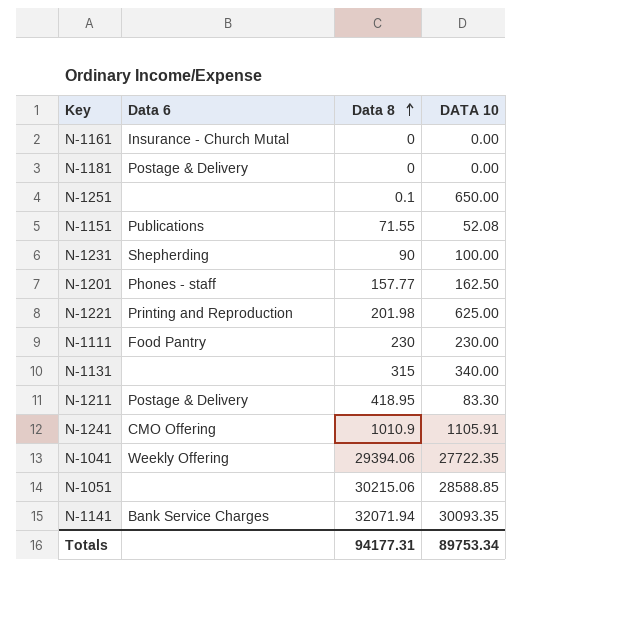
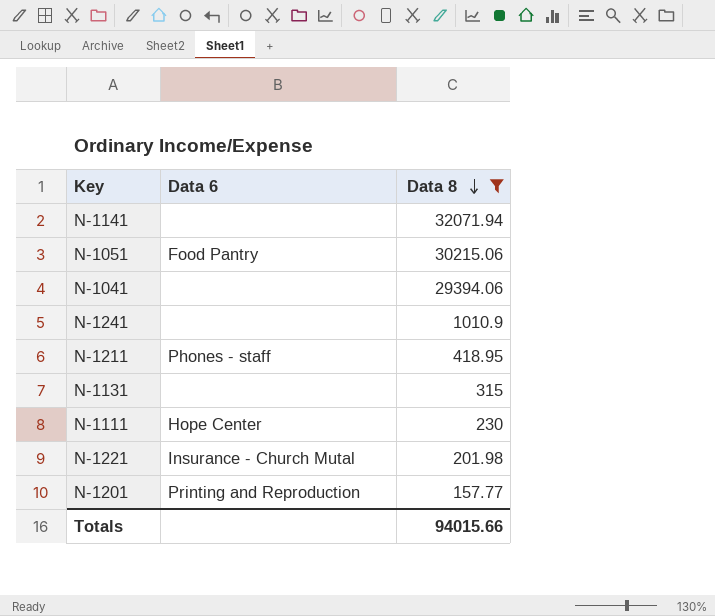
filter: none -> Data 8 >= 157.77
row order: Data 8 ascending -> Data 8 descending
column DATA 10 | position: 4 -> none
N-1141 | Data 6: Bank Service Charges -> none
N-1051 | Data 6: none -> Food Pantry
N-1041 | Data 6: Weekly Offering -> none
N-1241 | Data 6: CMO Offering -> none
N-1211 | Data 6: Postage & Delivery -> Phones - staff
N-1111 | Data 6: Food Pantry -> Hope Center
N-1221 | Data 6: Printing and Reproduction -> Insurance - Church Mutal
N-1201 | Data 6: Phones - staff -> Printing and Reproduction
Totals | Data 8: 94177.31 -> 94015.66

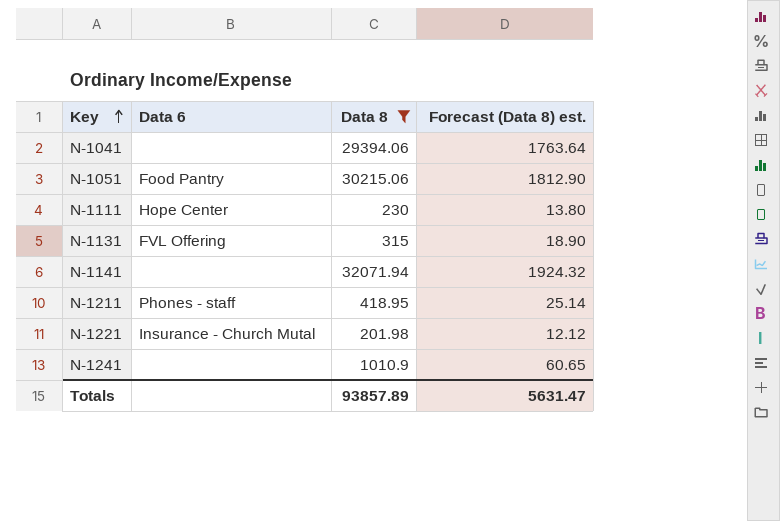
row order: Data 8 descending -> Key ascending
column Forecast (Data 8) est. | formula: none -> [Data 8] * 0.06
row N-1201: Printing and Reproduction | 157.77 -> none
N-1131 | Data 6: none -> FVL Offering
Totals | Data 8: 94015.66 -> 93857.89

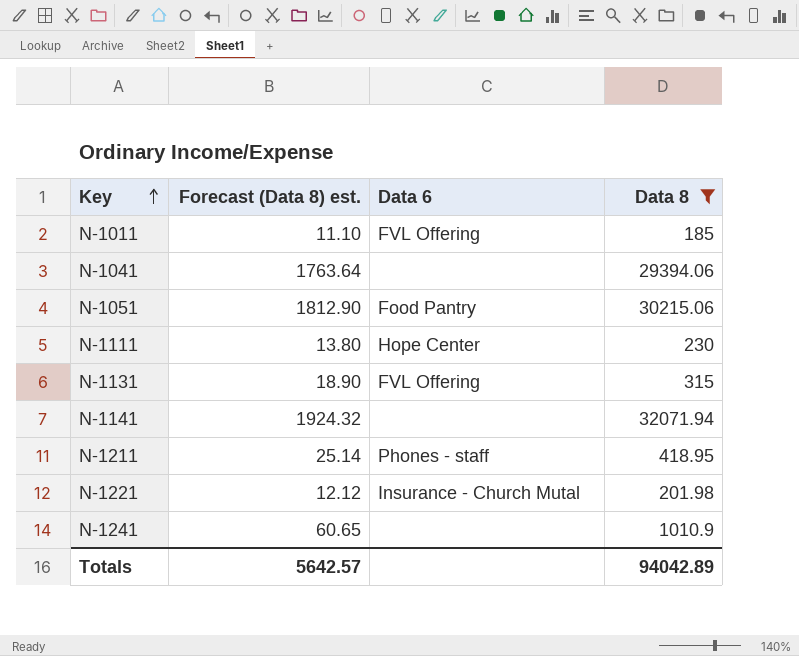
column Forecast (Data 8) est. | position: 4 -> 2
row N-1011: none -> 11.10 | FVL Offering | 185
Totals | Forecast (Data 8) est.: 5631.47 -> 5642.57
Totals | Data 8: 93857.89 -> 94042.89

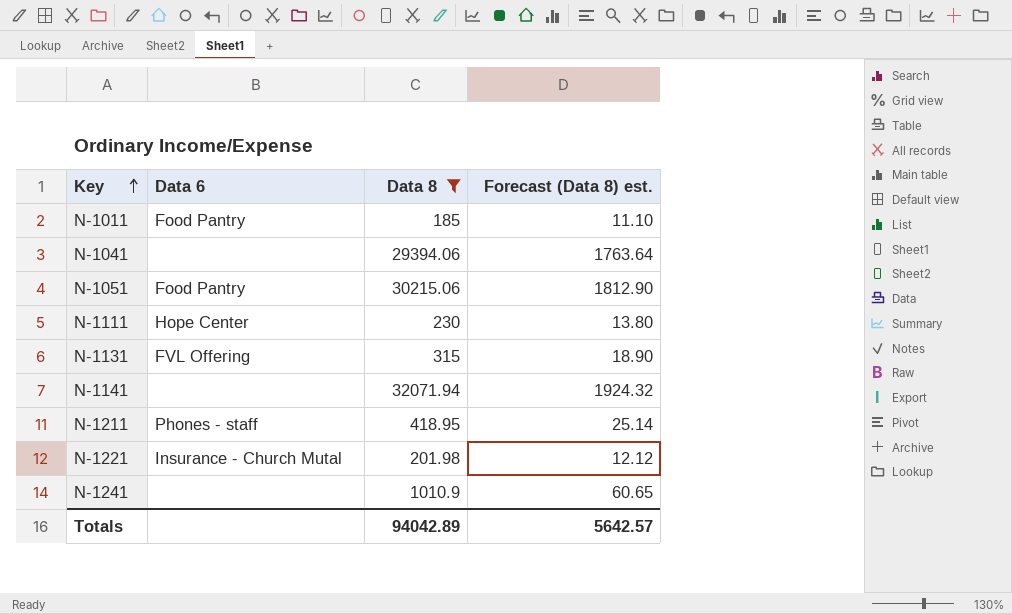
column Forecast (Data 8) est. | position: 2 -> 4
N-1011 | Data 6: FVL Offering -> Food Pantry

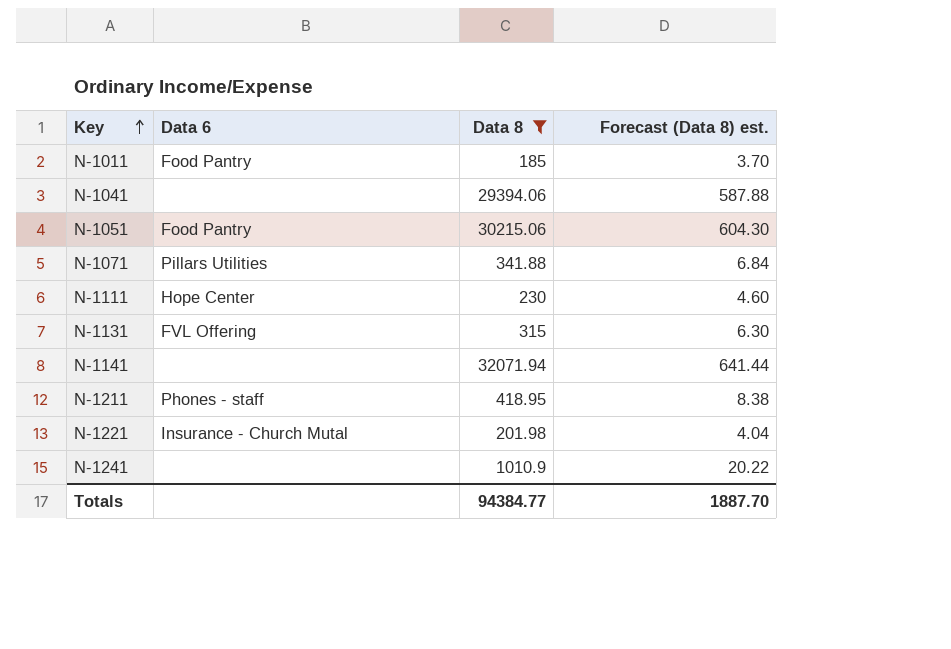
column Forecast (Data 8) est. | formula: [Data 8] * 0.06 -> [Data 8] * 0.02
row N-1071: none -> Pillars Utilities | 341.88 | 6.84
Totals | Data 8: 94042.89 -> 94384.77
Totals | Forecast (Data 8) est.: 5642.57 -> 1887.70

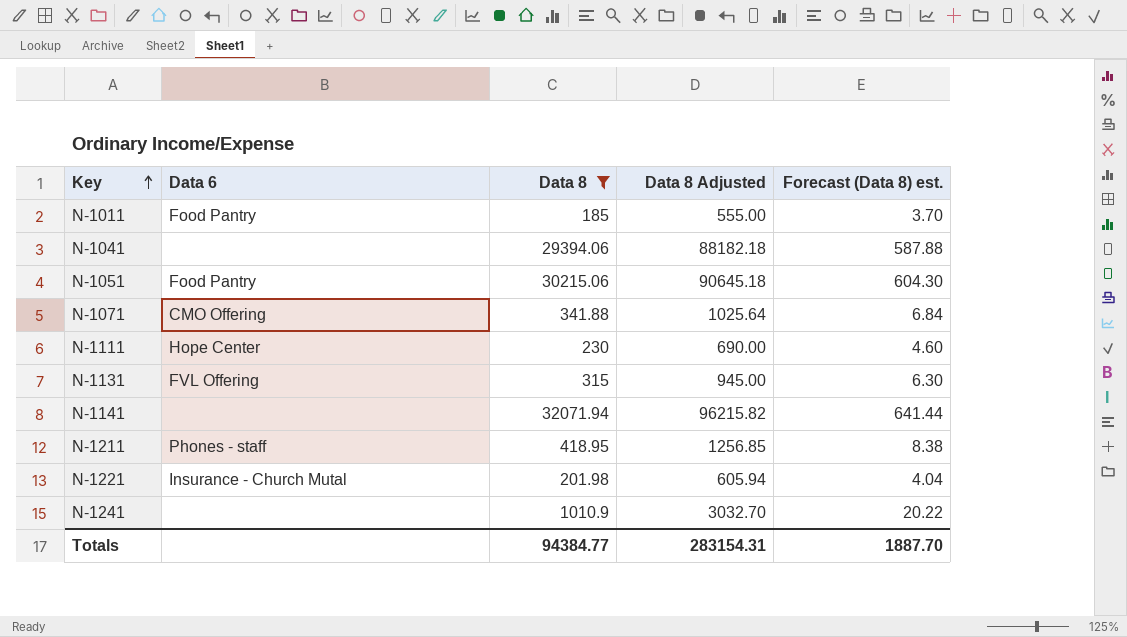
column Data 8 Adjusted | formula: none -> [Data 8] * 3
N-1071 | Data 6: Pillars Utilities -> CMO Offering

